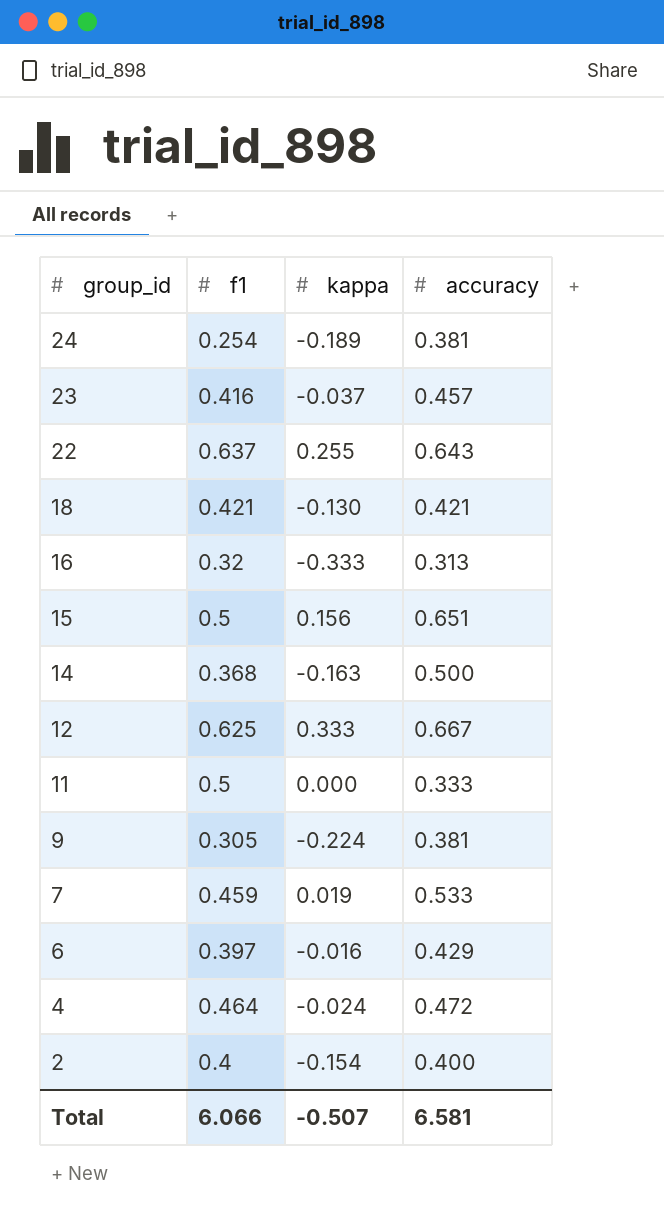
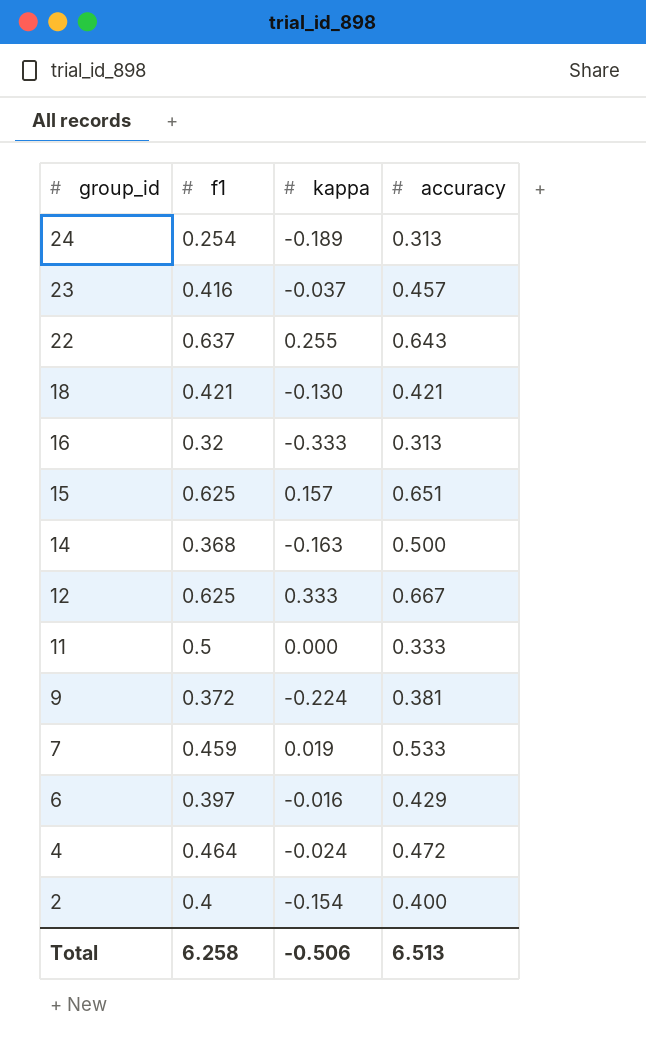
24 | accuracy: 0.381 -> 0.313
15 | f1: 0.5 -> 0.625
15 | kappa: 0.156 -> 0.157
9 | f1: 0.305 -> 0.372
Total | f1: 6.066 -> 6.258
Total | kappa: -0.507 -> -0.506
Total | accuracy: 6.581 -> 6.513

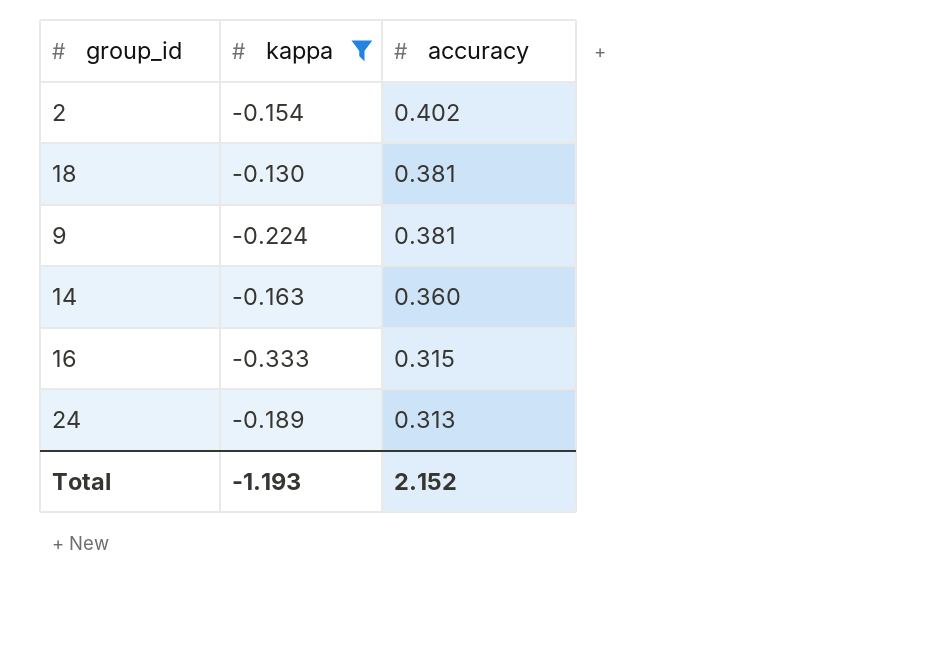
filter: none -> kappa <= -0.130
row order: group_id descending -> accuracy descending
column f1 | position: 2 -> none
2 | accuracy: 0.400 -> 0.402
18 | accuracy: 0.421 -> 0.381
14 | accuracy: 0.500 -> 0.360
16 | accuracy: 0.313 -> 0.315
Total | kappa: -0.506 -> -1.193
Total | accuracy: 6.513 -> 2.152

